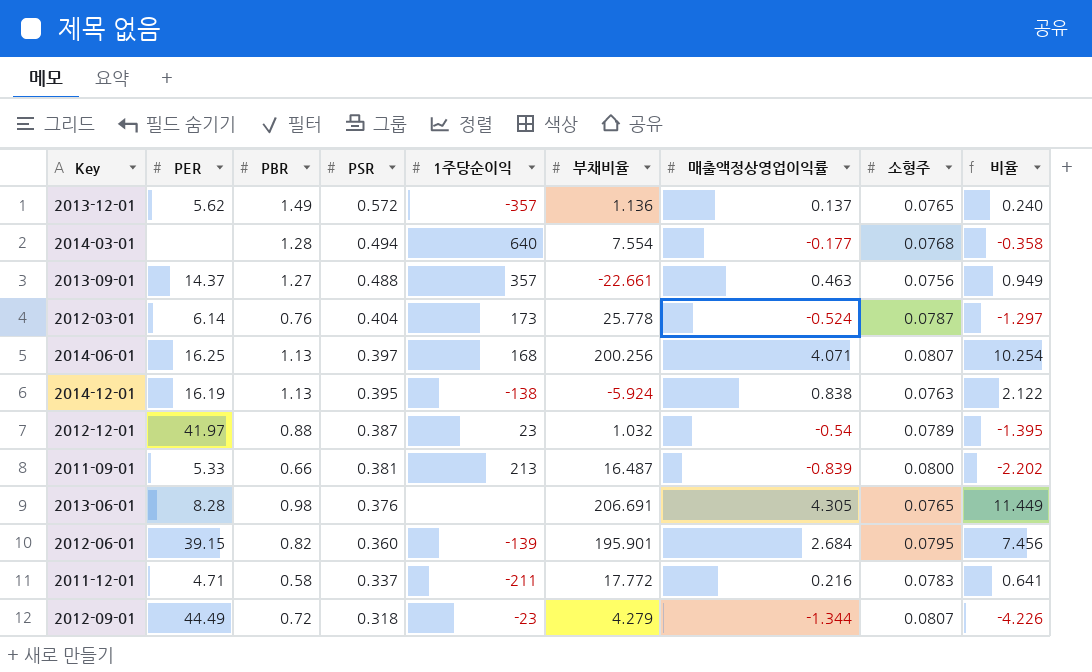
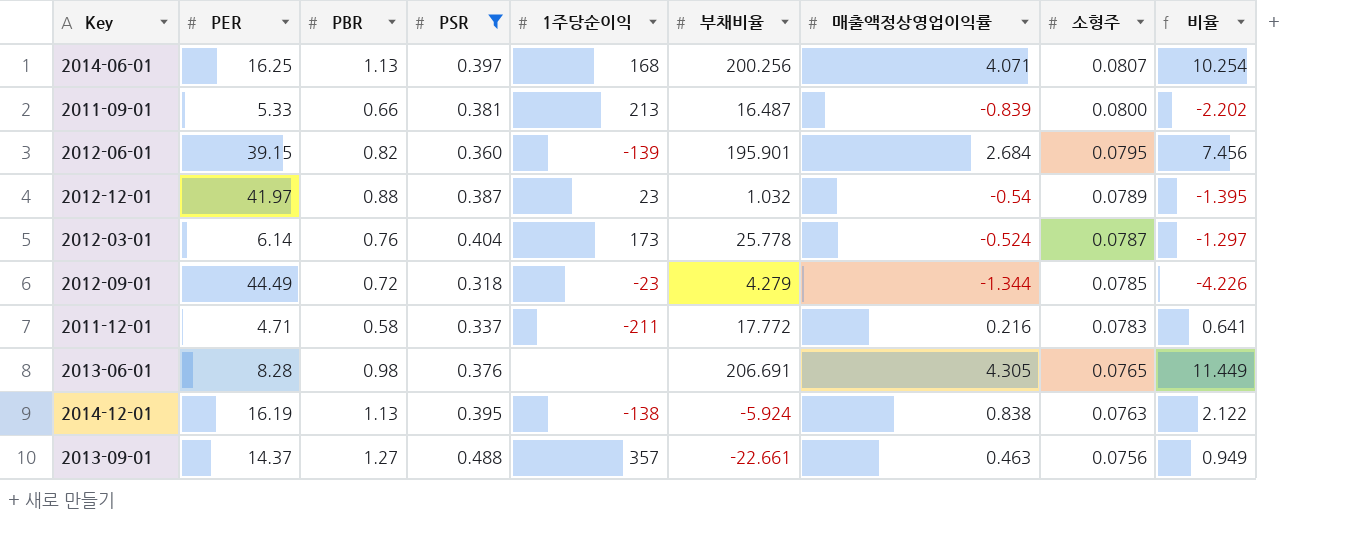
filter: none -> PSR <= 0.488
row order: PSR descending -> 소형주 descending
2012-09-01 | 소형주: 0.0807 -> 0.0785

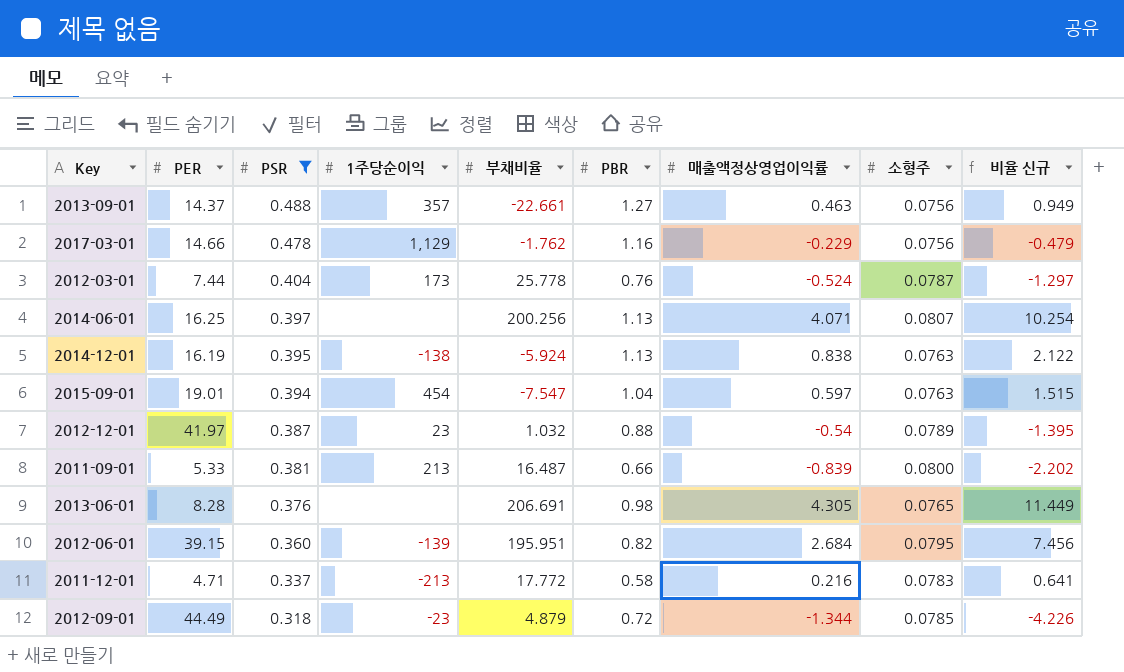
row order: 소형주 descending -> PSR descending
column PBR | position: 3 -> 6
column name: 비율 -> 비율 신규
row 2017-03-01: none -> 14.66 | 0.478 | 1,129 | -1.762 | 1.16 | -0.229 | 0.0756 | -0.479
2012-03-01 | PER: 6.14 -> 7.44
2014-06-01 | 1주당순이익: 168 -> none
row 2015-09-01: none -> 19.01 | 0.394 | 454 | -7.547 | 1.04 | 0.597 | 0.0763 | 1.515
2012-06-01 | 부채비율: 195.901 -> 195.951
2011-12-01 | 1주당순이익: -211 -> -213
2012-09-01 | 부채비율: 4.279 -> 4.879

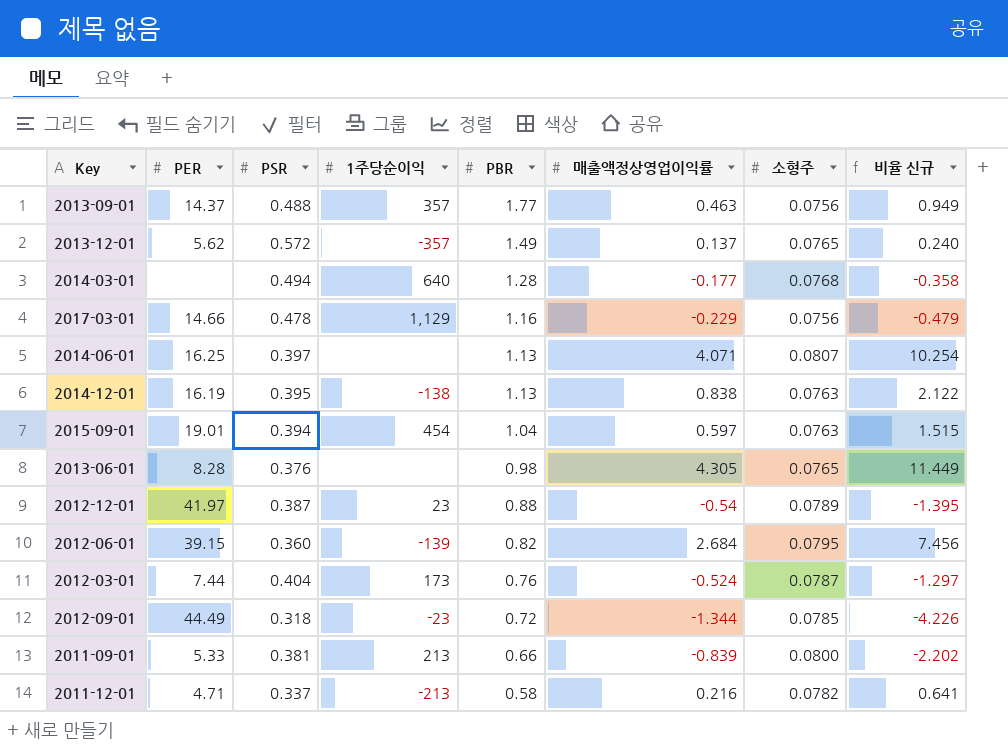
filter: PSR <= 0.488 -> none
row order: PSR descending -> PBR descending
column 부채비율 | position: 5 -> none
2013-09-01 | PBR: 1.27 -> 1.77
2011-12-01 | 소형주: 0.0783 -> 0.0782

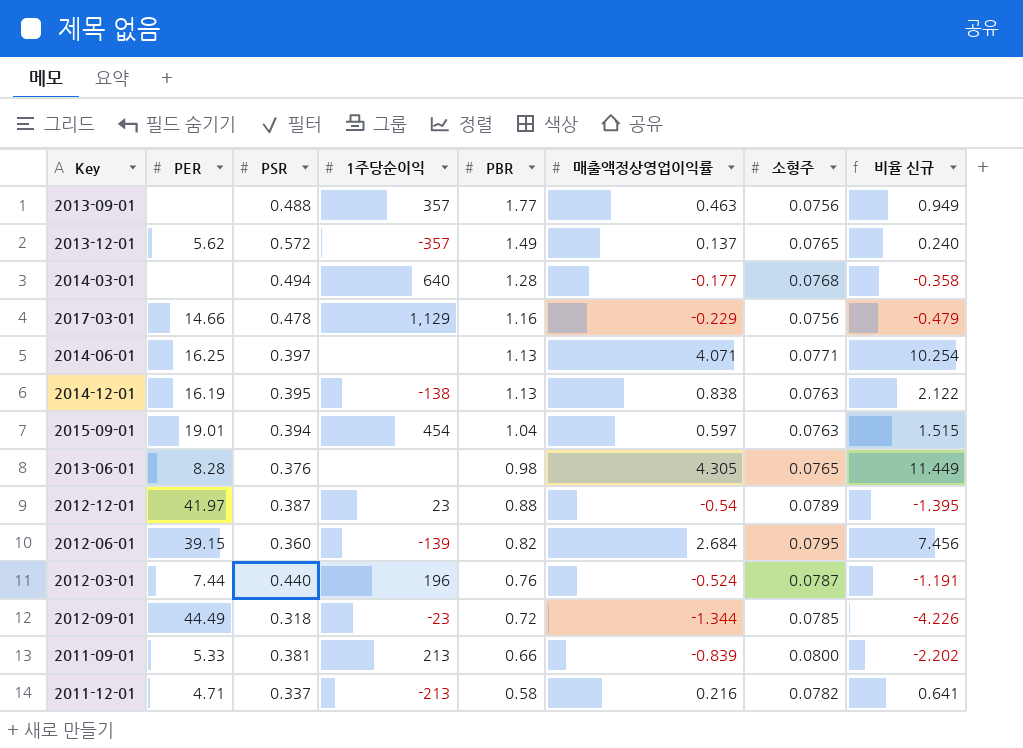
2013-09-01 | PER: 14.37 -> none
2014-06-01 | 소형주: 0.0807 -> 0.0771
2012-03-01 | PSR: 0.404 -> 0.440
2012-03-01 | 1주당순이익: 173 -> 196
2012-03-01 | 비율 신규: -1.297 -> -1.191

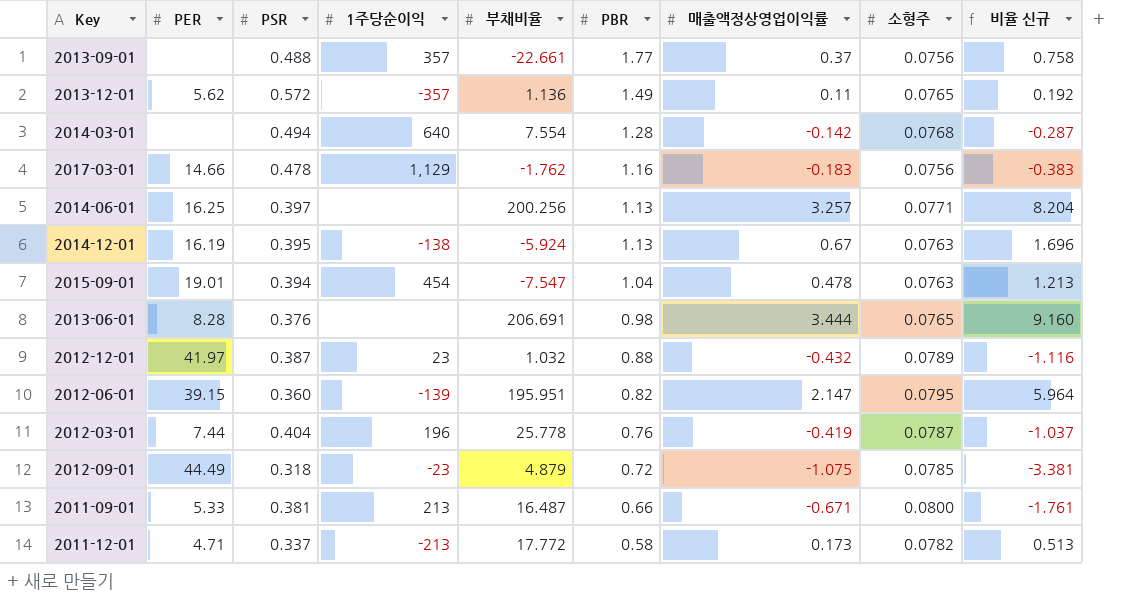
column 부채비율 | position: none -> 5
2013-09-01 | 매출액정상영업이익률: 0.463 -> 0.37
2013-09-01 | 비율 신규: 0.949 -> 0.758
2013-12-01 | 매출액정상영업이익률: 0.137 -> 0.11
2013-12-01 | 비율 신규: 0.240 -> 0.192
2014-03-01 | 매출액정상영업이익률: -0.177 -> -0.142
2014-03-01 | 비율 신규: -0.358 -> -0.287
2017-03-01 | 매출액정상영업이익률: -0.229 -> -0.183
2017-03-01 | 비율 신규: -0.479 -> -0.383
2014-06-01 | 매출액정상영업이익률: 4.071 -> 3.257
2014-06-01 | 비율 신규: 10.254 -> 8.204
2014-12-01 | 매출액정상영업이익률: 0.838 -> 0.67
2014-12-01 | 비율 신규: 2.122 -> 1.696
2015-09-01 | 매출액정상영업이익률: 0.597 -> 0.478
2015-09-01 | 비율 신규: 1.515 -> 1.213
2013-06-01 | 매출액정상영업이익률: 4.305 -> 3.444
2013-06-01 | 비율 신규: 11.449 -> 9.160
2012-12-01 | 매출액정상영업이익률: -0.54 -> -0.432
2012-12-01 | 비율 신규: -1.395 -> -1.116
2012-06-01 | 매출액정상영업이익률: 2.684 -> 2.147
2012-06-01 | 비율 신규: 7.456 -> 5.964
2012-03-01 | PSR: 0.440 -> 0.404
2012-03-01 | 매출액정상영업이익률: -0.524 -> -0.419
2012-03-01 | 비율 신규: -1.191 -> -1.037
2012-09-01 | 매출액정상영업이익률: -1.344 -> -1.075
2012-09-01 | 비율 신규: -4.226 -> -3.381
2011-09-01 | 매출액정상영업이익률: -0.839 -> -0.671
2011-09-01 | 비율 신규: -2.202 -> -1.761
2011-12-01 | 매출액정상영업이익률: 0.216 -> 0.173
2011-12-01 | 비율 신규: 0.641 -> 0.513

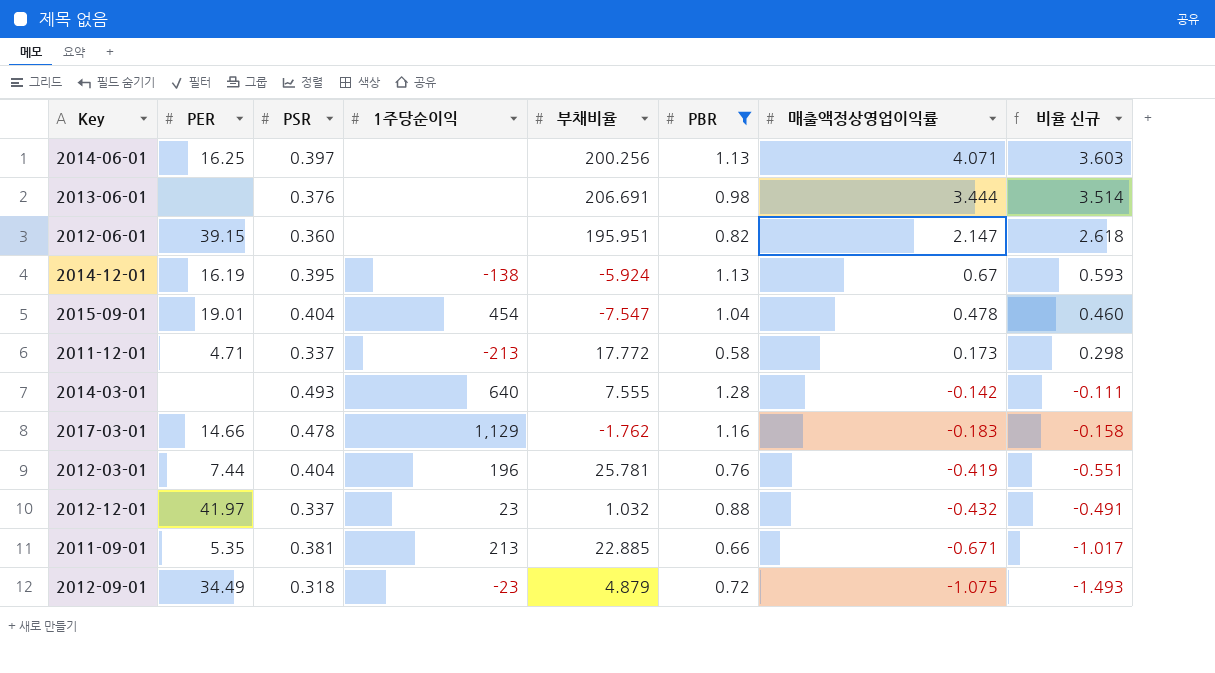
filter: none -> PBR <= 1.28
row order: PBR descending -> 매출액정상영업이익률 descending
column 소형주 | position: 8 -> none
column 비율 신규 | formula: [매출액정상영업이익률] / [PSR] -> [매출액정상영업이익률] / [PBR]
2014-06-01 | 매출액정상영업이익률: 3.257 -> 4.071
2013-06-01 | PER: 8.28 -> none
2012-06-01 | 1주당순이익: -139 -> none
2015-09-01 | PSR: 0.394 -> 0.404
2014-03-01 | PSR: 0.494 -> 0.493
2014-03-01 | 부채비율: 7.554 -> 7.555
2012-03-01 | 부채비율: 25.778 -> 25.781
2012-12-01 | PSR: 0.387 -> 0.337
2011-09-01 | PER: 5.33 -> 5.35
2011-09-01 | 부채비율: 16.487 -> 22.885
2012-09-01 | PER: 44.49 -> 34.49

